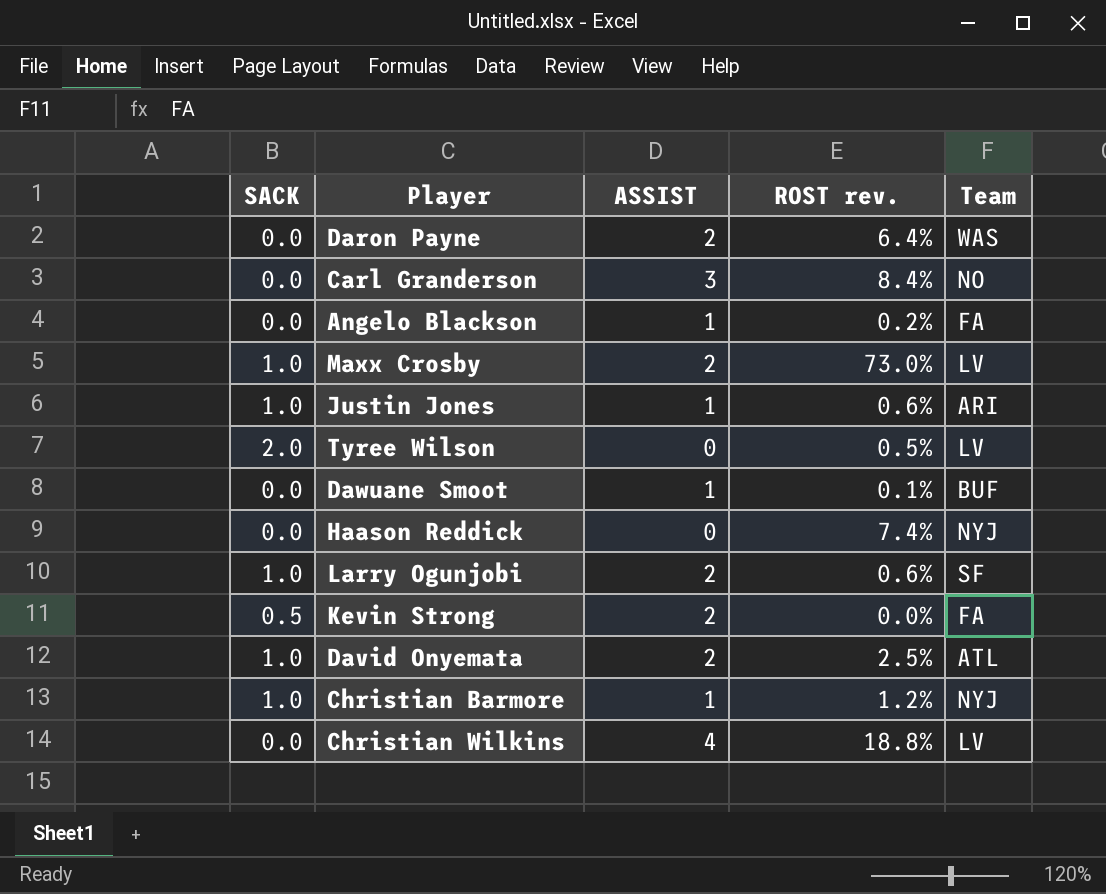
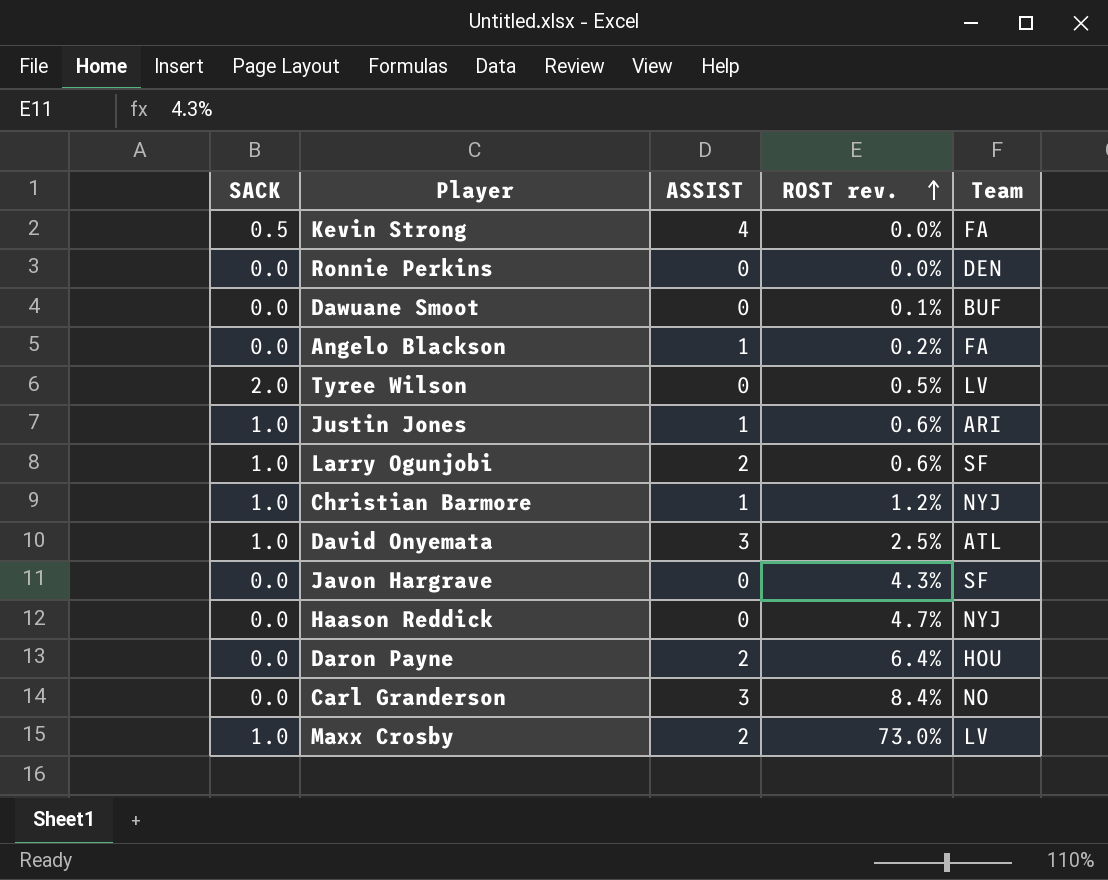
row order: none -> ROST rev. ascending
row Christian Wilkins: 0.0 | 4 | 18.8% | LV -> none
Kevin Strong | ASSIST: 2 -> 4
row Ronnie Perkins: none -> 0.0 | 0 | 0.0% | DEN
Dawuane Smoot | ASSIST: 1 -> 0
David Onyemata | ASSIST: 2 -> 3
row Javon Hargrave: none -> 0.0 | 0 | 4.3% | SF
Haason Reddick | ROST rev.: 7.4% -> 4.7%
Daron Payne | Team: WAS -> HOU

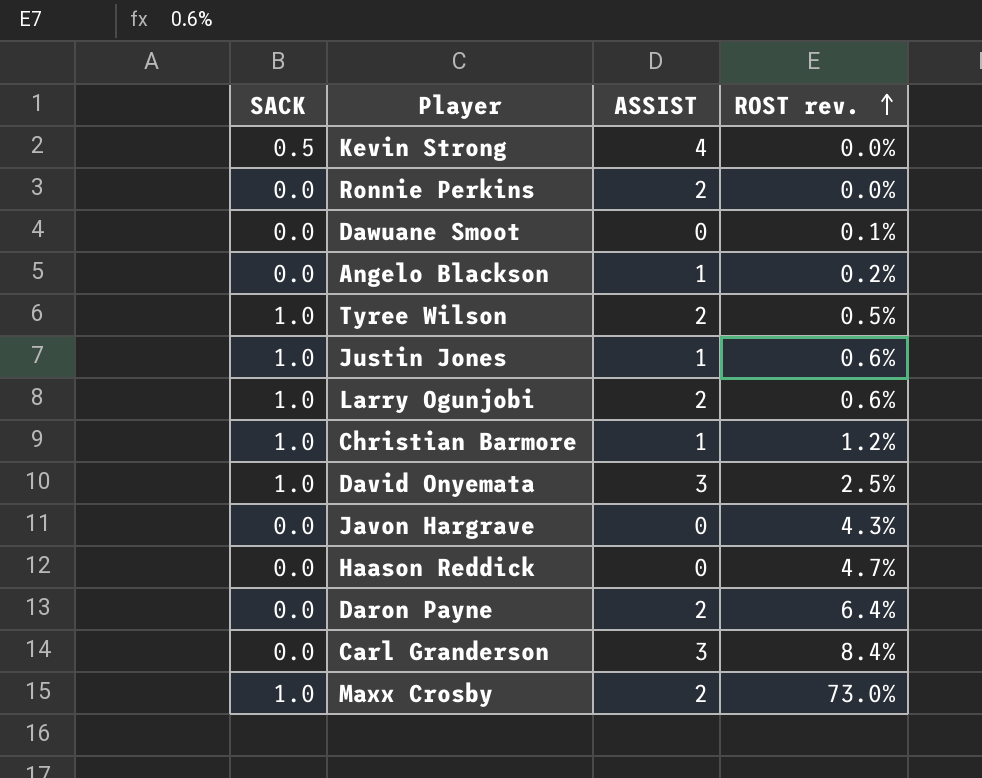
column Team | position: 5 -> none
Ronnie Perkins | ASSIST: 0 -> 2
Tyree Wilson | SACK: 2.0 -> 1.0
Tyree Wilson | ASSIST: 0 -> 2

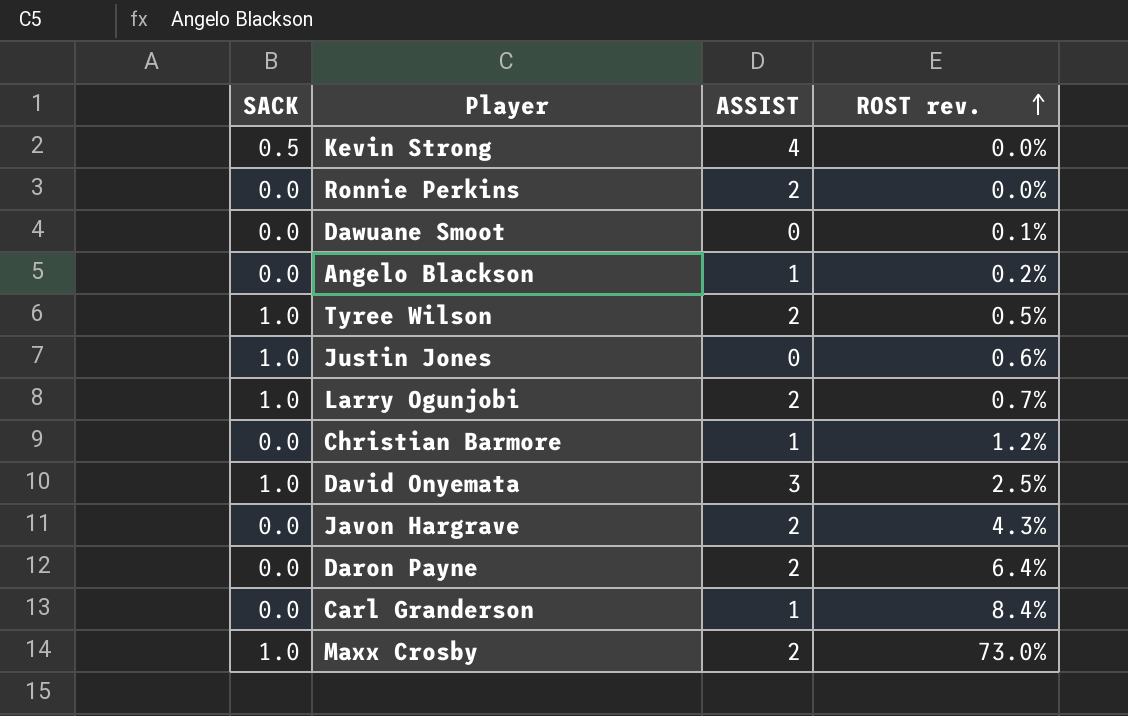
row Haason Reddick: 0.0 | 0 | 4.7% -> none
Justin Jones | ASSIST: 1 -> 0
Larry Ogunjobi | ROST rev.: 0.6% -> 0.7%
Christian Barmore | SACK: 1.0 -> 0.0
Javon Hargrave | ASSIST: 0 -> 2
Carl Granderson | ASSIST: 3 -> 1

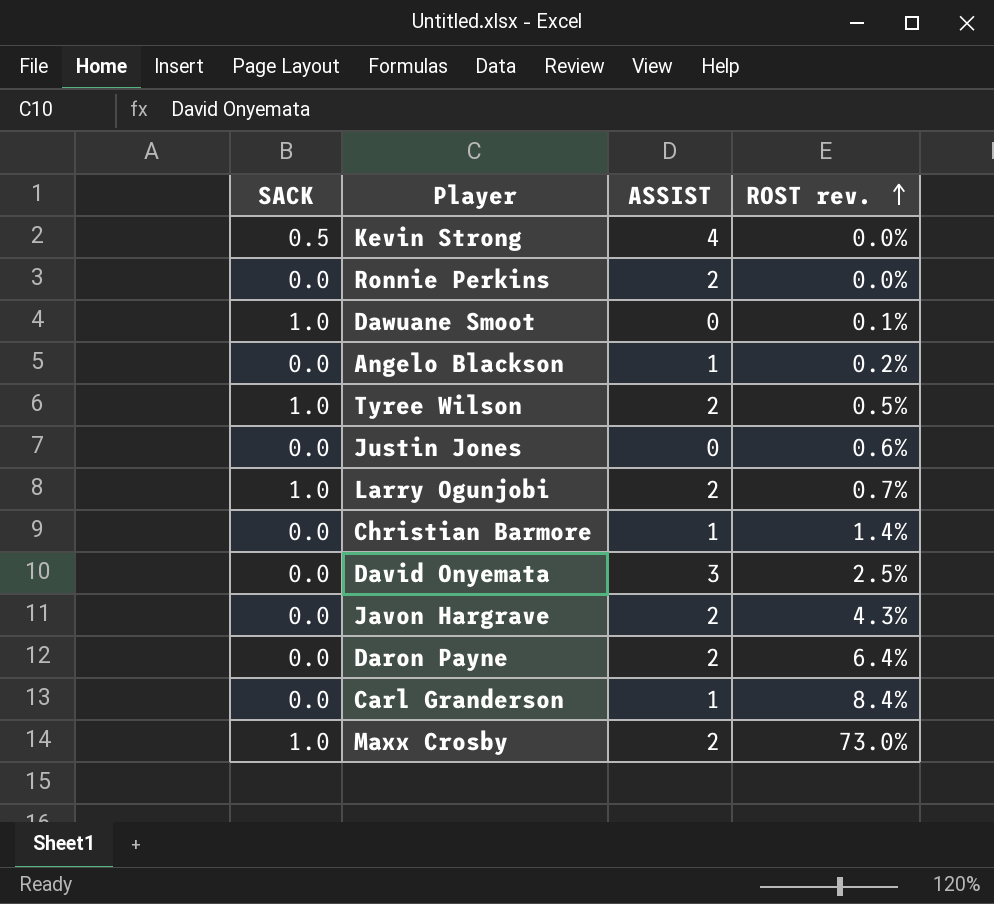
Dawuane Smoot | SACK: 0.0 -> 1.0
Justin Jones | SACK: 1.0 -> 0.0
Christian Barmore | ROST rev.: 1.2% -> 1.4%
David Onyemata | SACK: 1.0 -> 0.0

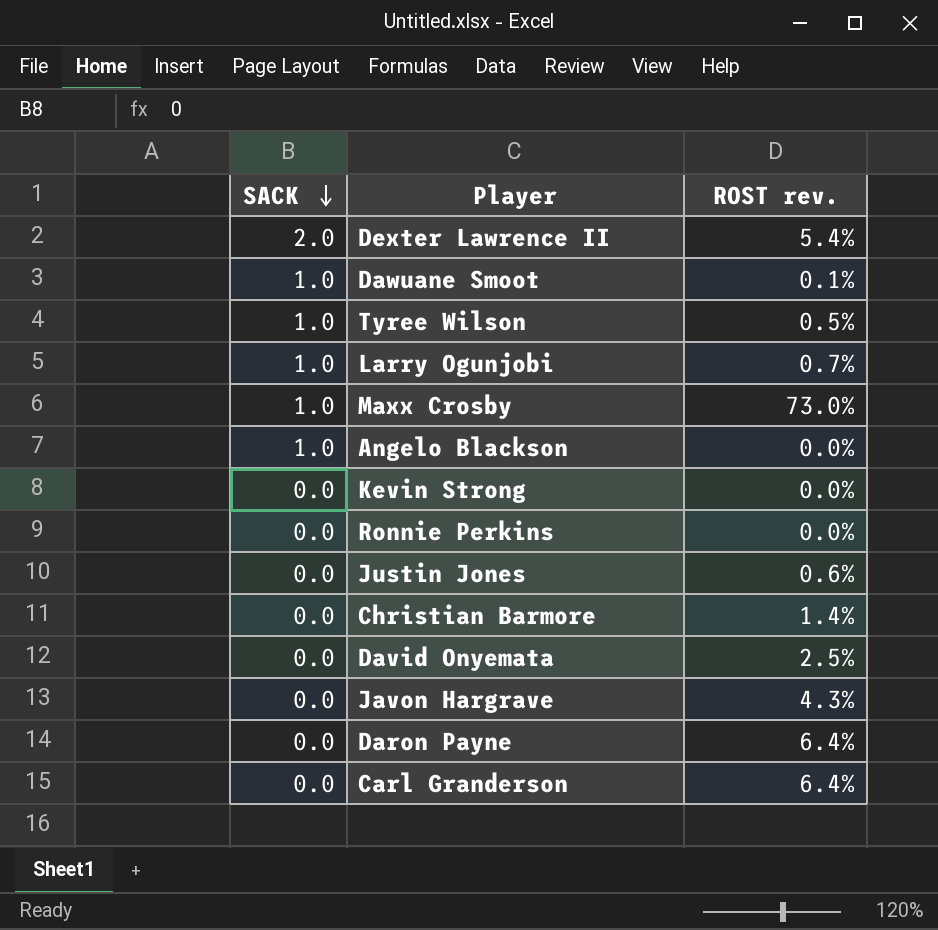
row order: ROST rev. ascending -> SACK descending
column ASSIST | position: 3 -> none
row Dexter Lawrence II: none -> 2.0 | 5.4%
Angelo Blackson | SACK: 0.0 -> 1.0
Angelo Blackson | ROST rev.: 0.2% -> 0.0%
Kevin Strong | SACK: 0.5 -> 0.0
Carl Granderson | ROST rev.: 8.4% -> 6.4%

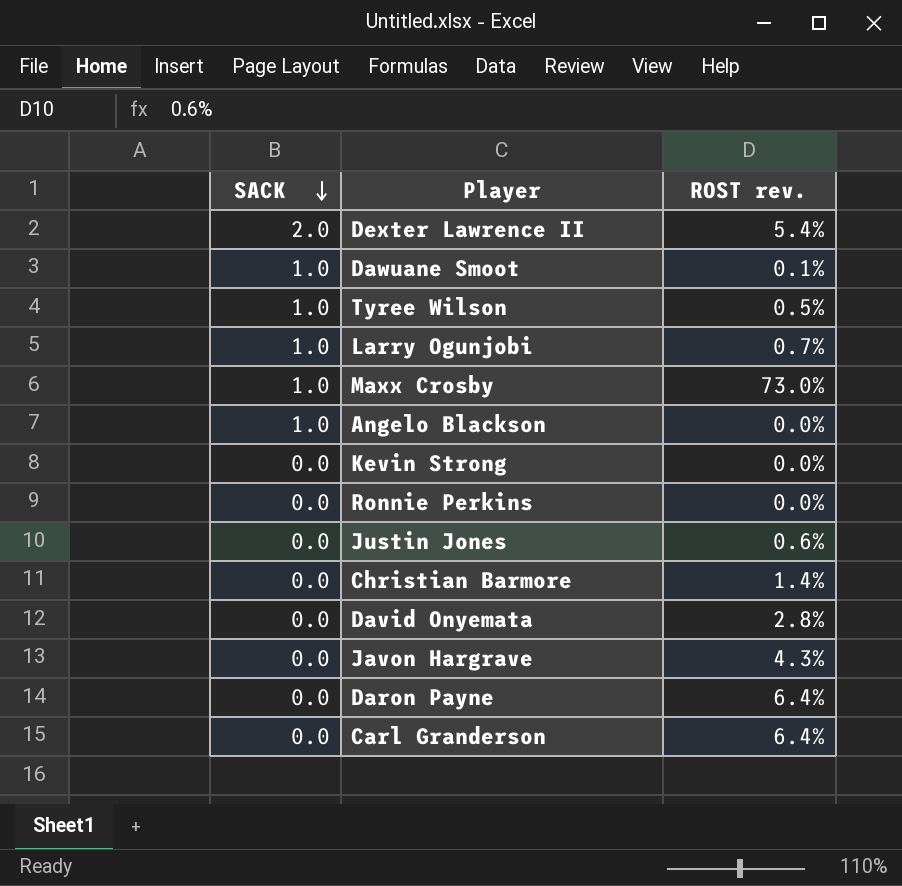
David Onyemata | ROST rev.: 2.5% -> 2.8%

